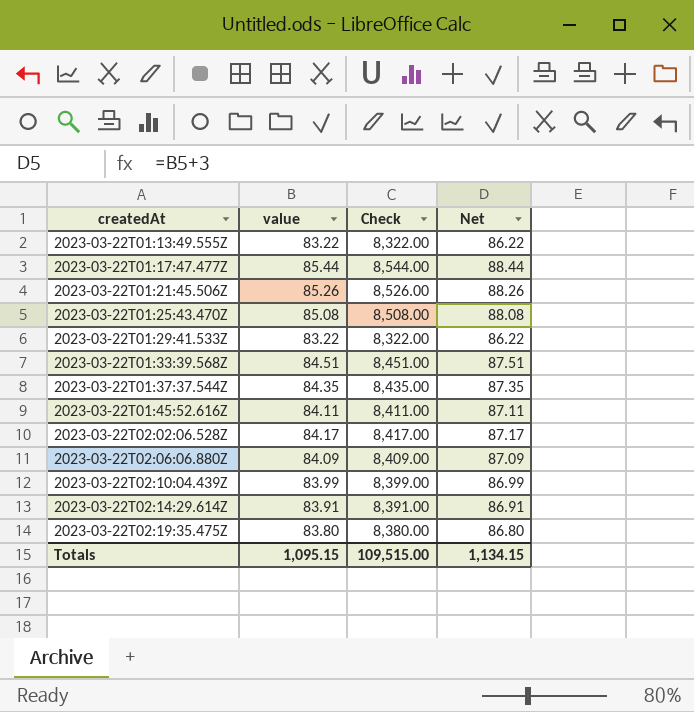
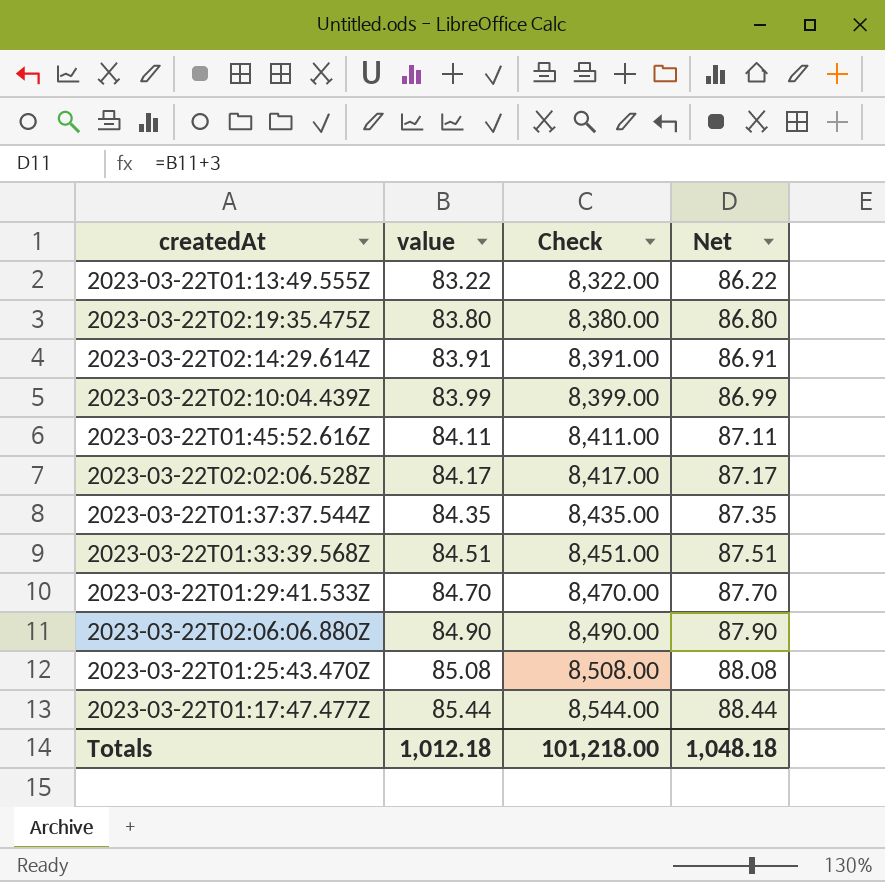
row order: createdAt ascending -> value ascending
row 2023-03-22T01:21:45.506Z: 85.26 | 8,526.00 | 88.26 -> none
2023-03-22T01:29:41.533Z | value: 83.22 -> 84.70
2023-03-22T01:29:41.533Z | Check: 8,322.00 -> 8,470.00
2023-03-22T01:29:41.533Z | Net: 86.22 -> 87.70
2023-03-22T02:06:06.880Z | value: 84.09 -> 84.90
2023-03-22T02:06:06.880Z | Check: 8,409.00 -> 8,490.00
2023-03-22T02:06:06.880Z | Net: 87.09 -> 87.90
Totals | value: 1,095.15 -> 1,012.18
Totals | Check: 109,515.00 -> 101,218.00
Totals | Net: 1,134.15 -> 1,048.18

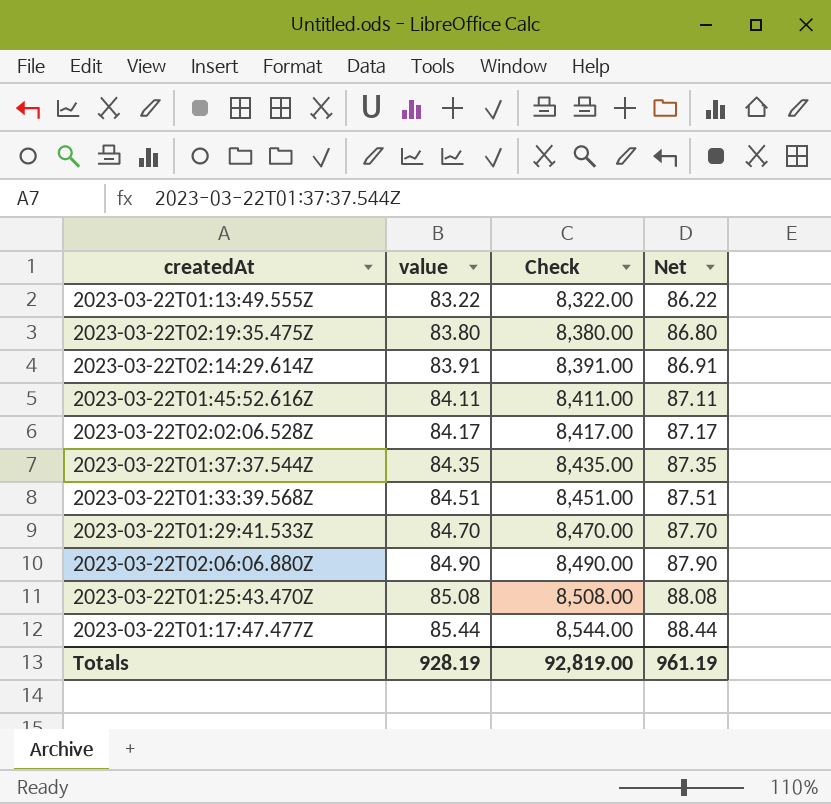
row 2023-03-22T02:10:04.439Z: 83.99 | 8,399.00 | 86.99 -> none
Totals | value: 1,012.18 -> 928.19
Totals | Check: 101,218.00 -> 92,819.00
Totals | Net: 1,048.18 -> 961.19

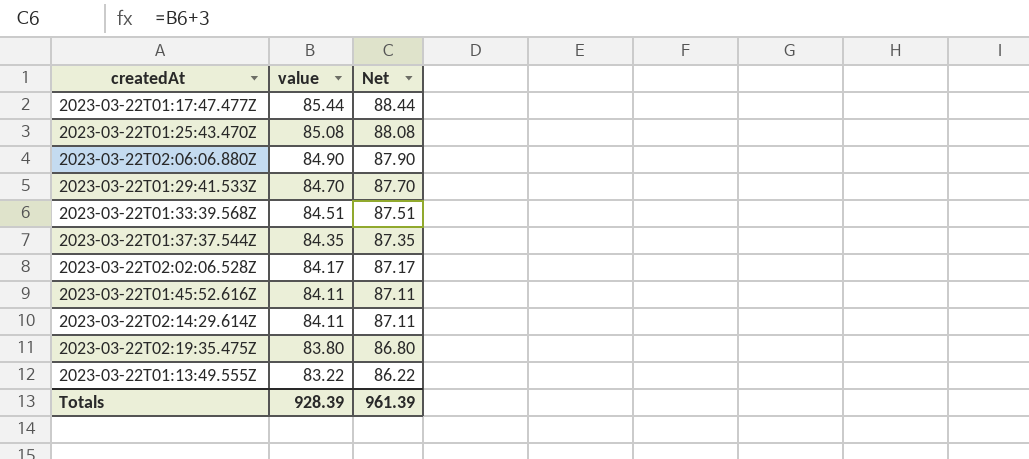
row order: value ascending -> value descending
column Check | formula: [value] * 100 -> none
2023-03-22T02:14:29.614Z | value: 83.91 -> 84.11
2023-03-22T02:14:29.614Z | Net: 86.91 -> 87.11
Totals | value: 928.19 -> 928.39
Totals | Net: 961.19 -> 961.39

